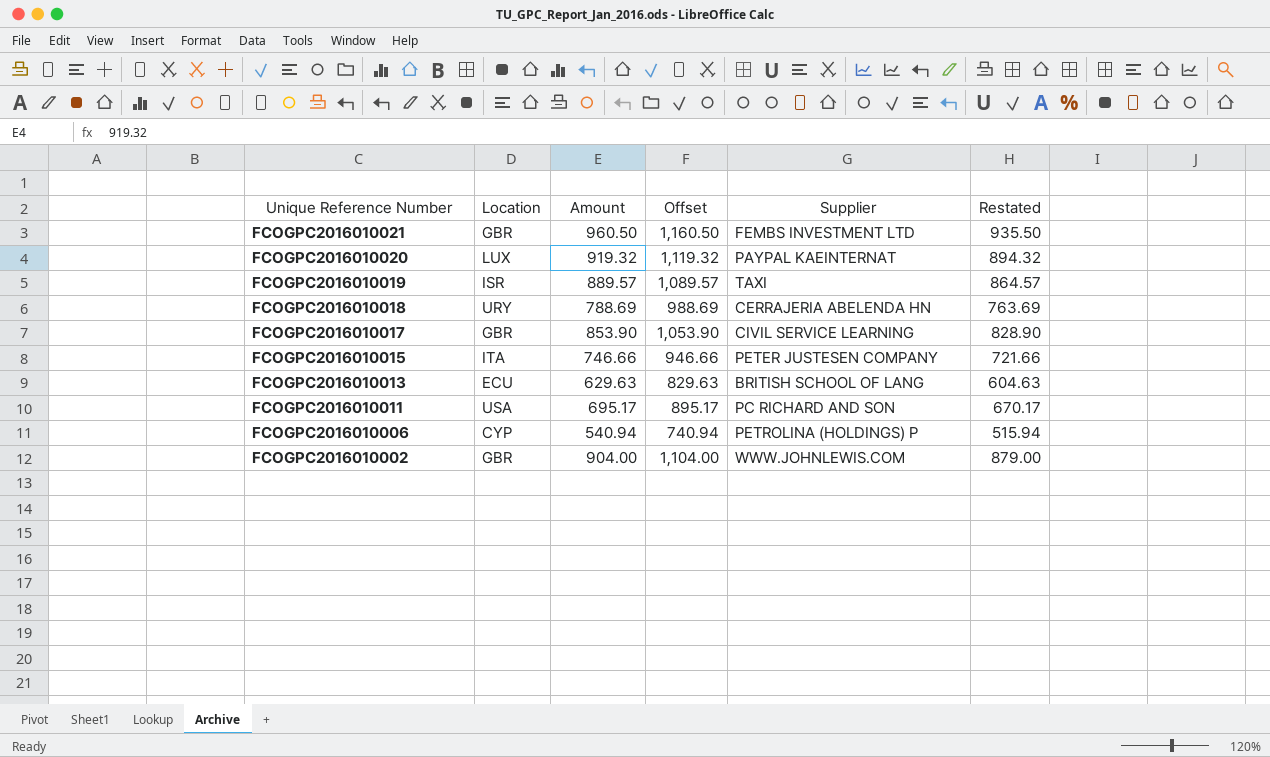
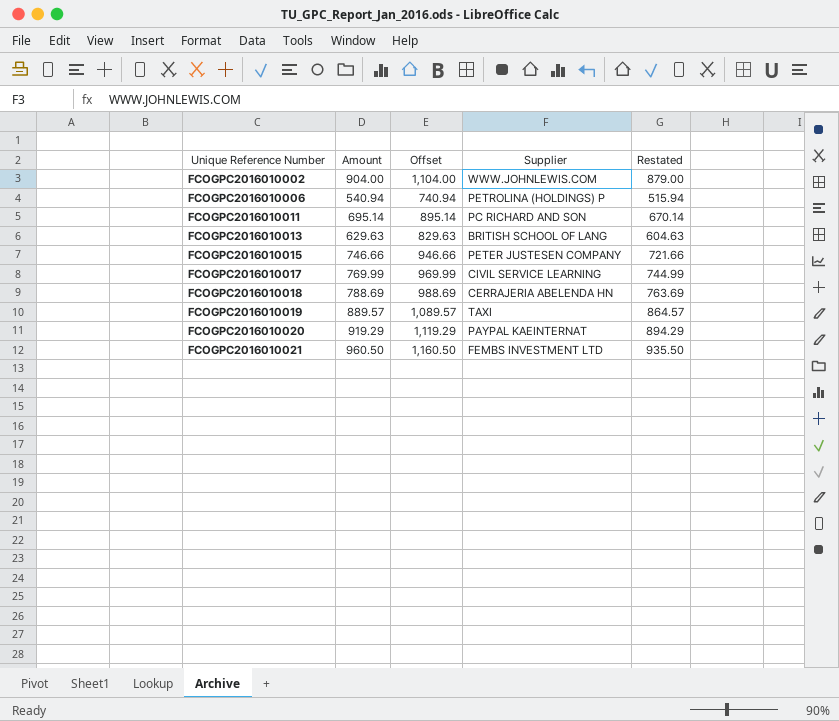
row order: Unique Reference Number descending -> Unique Reference Number ascending
column Location | position: 2 -> none
FCOGPC2016010011 | Amount: 695.17 -> 695.14
FCOGPC2016010011 | Offset: 895.17 -> 895.14
FCOGPC2016010011 | Restated: 670.17 -> 670.14
FCOGPC2016010017 | Amount: 853.90 -> 769.99
FCOGPC2016010017 | Offset: 1,053.90 -> 969.99
FCOGPC2016010017 | Restated: 828.90 -> 744.99
FCOGPC2016010020 | Amount: 919.32 -> 919.29
FCOGPC2016010020 | Offset: 1,119.32 -> 1,119.29
FCOGPC2016010020 | Restated: 894.32 -> 894.29

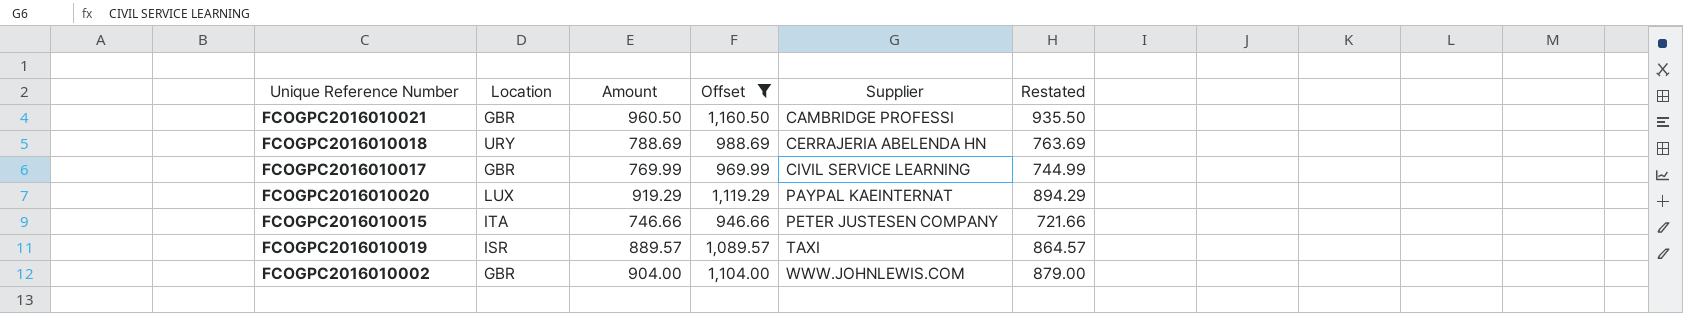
filter: none -> Offset >= 946.66
row order: Unique Reference Number ascending -> Supplier ascending
column Location | position: none -> 2
FCOGPC2016010021 | Supplier: FEMBS INVESTMENT LTD -> CAMBRIDGE PROFESSI

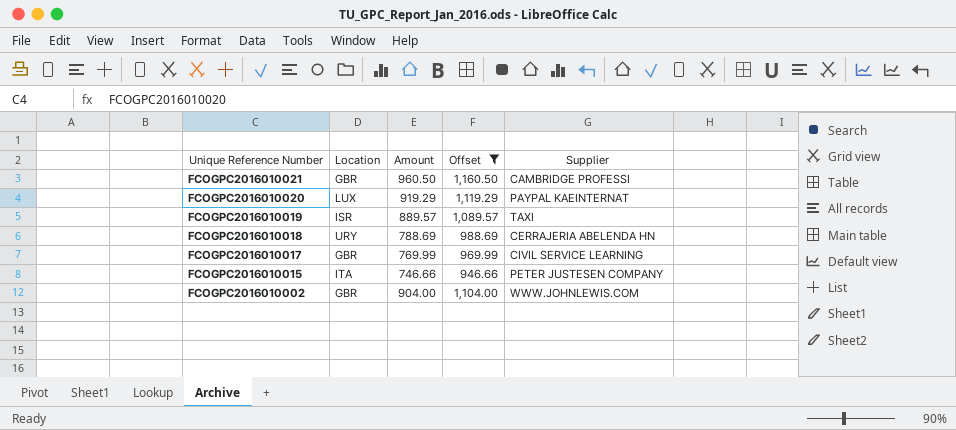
row order: Supplier ascending -> Unique Reference Number descending
column Restated | formula: [Amount] - 25 -> none

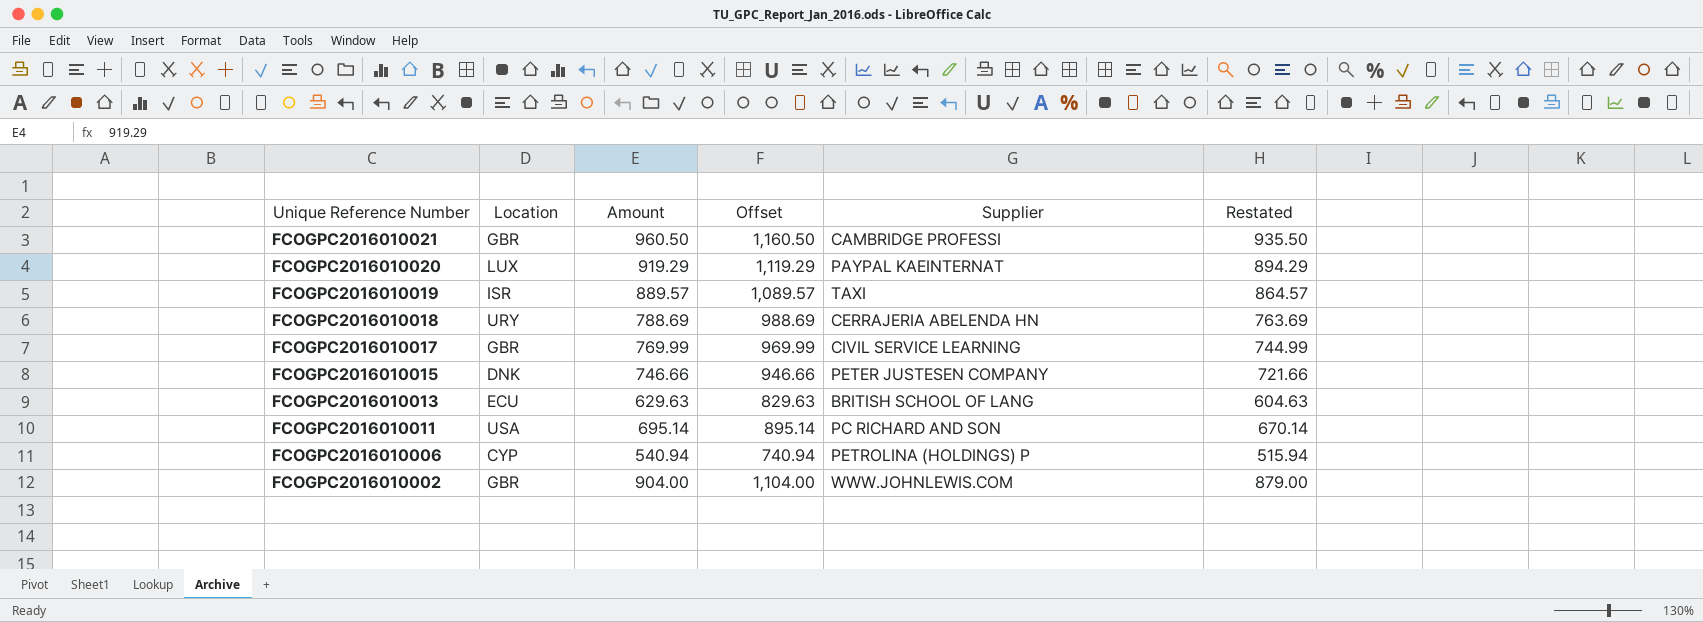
filter: Offset >= 946.66 -> none
column Restated | formula: none -> [Amount] - 25
FCOGPC2016010015 | Location: ITA -> DNK

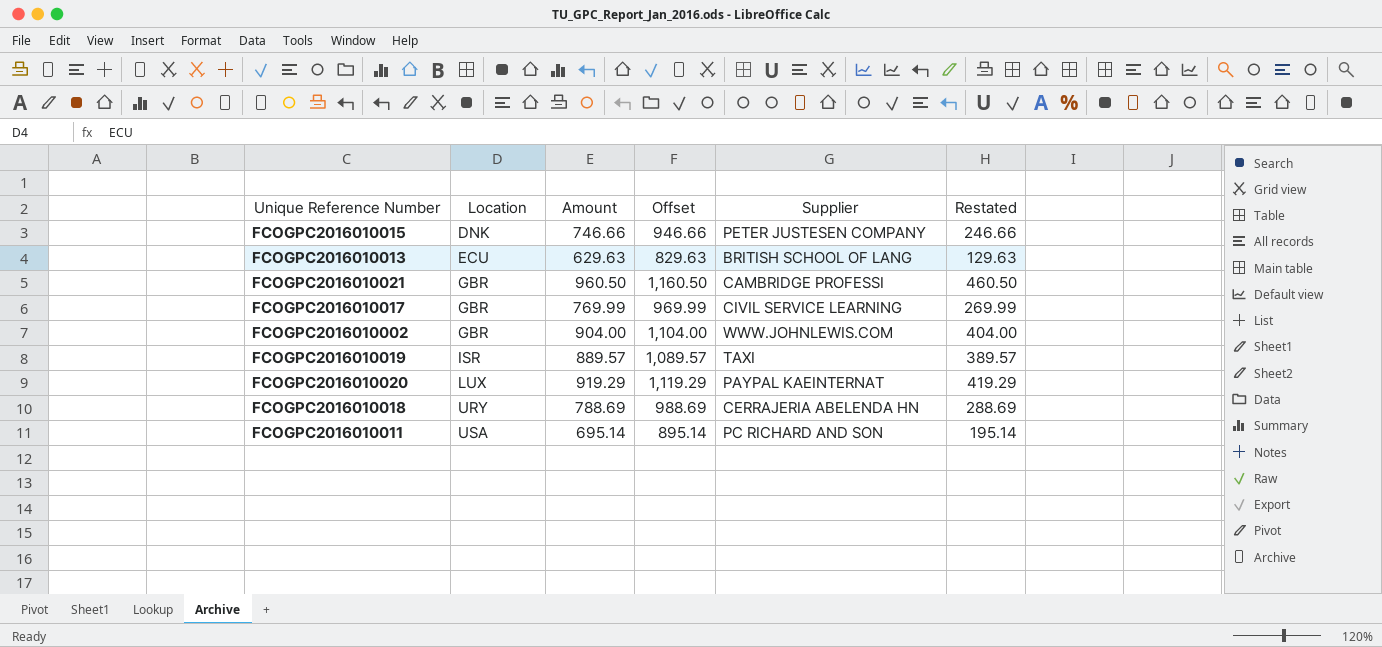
row order: Unique Reference Number descending -> Location ascending
column Restated | formula: [Amount] - 25 -> [Amount] - 500
row FCOGPC2016010006: CYP | 540.94 | 740.94 | PETROLINA (HOLDINGS) P | 515.94 -> none

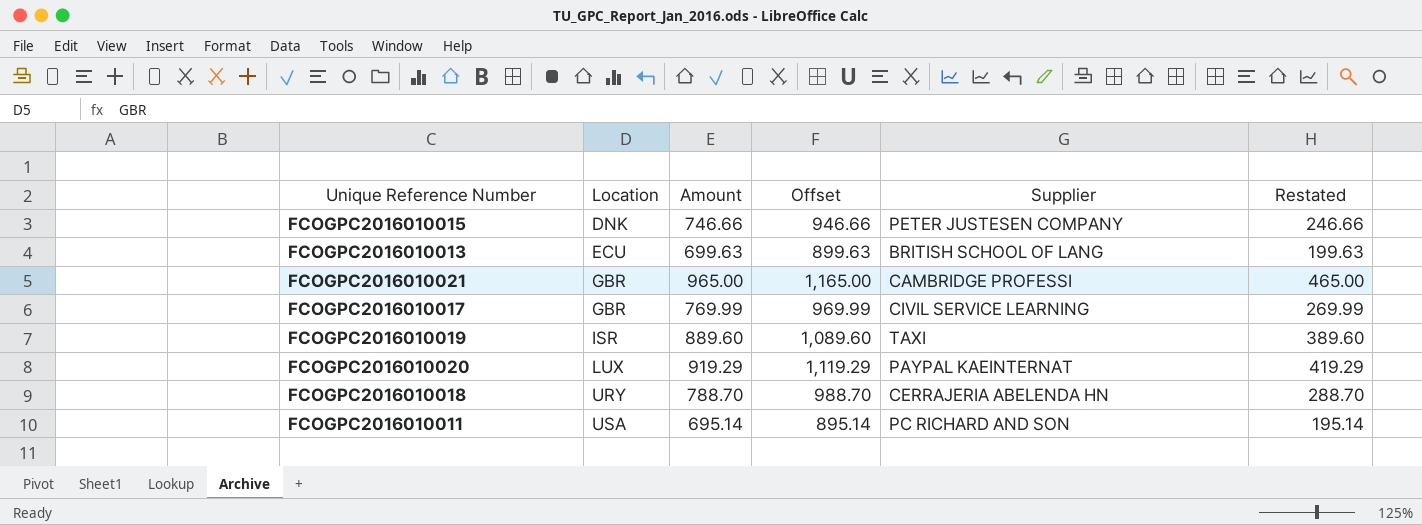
row FCOGPC2016010002: GBR | 904.00 | 1,104.00 | WWW.JOHNLEWIS.COM | 404.00 -> none
FCOGPC2016010013 | Amount: 629.63 -> 699.63
FCOGPC2016010013 | Offset: 829.63 -> 899.63
FCOGPC2016010013 | Restated: 129.63 -> 199.63
FCOGPC2016010021 | Amount: 960.50 -> 965.00
FCOGPC2016010021 | Offset: 1,160.50 -> 1,165.00
FCOGPC2016010021 | Restated: 460.50 -> 465.00
FCOGPC2016010019 | Amount: 889.57 -> 889.60
FCOGPC2016010019 | Offset: 1,089.57 -> 1,089.60
FCOGPC2016010019 | Restated: 389.57 -> 389.60
FCOGPC2016010018 | Amount: 788.69 -> 788.70
FCOGPC2016010018 | Offset: 988.69 -> 988.70
FCOGPC2016010018 | Restated: 288.69 -> 288.70

